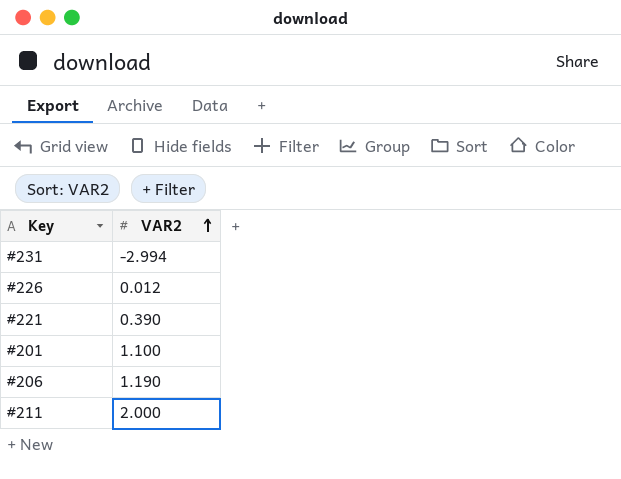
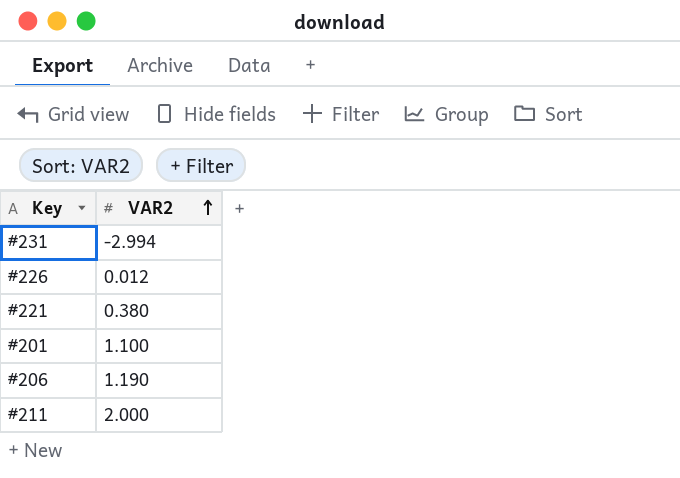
#221 | VAR2: 0.390 -> 0.380

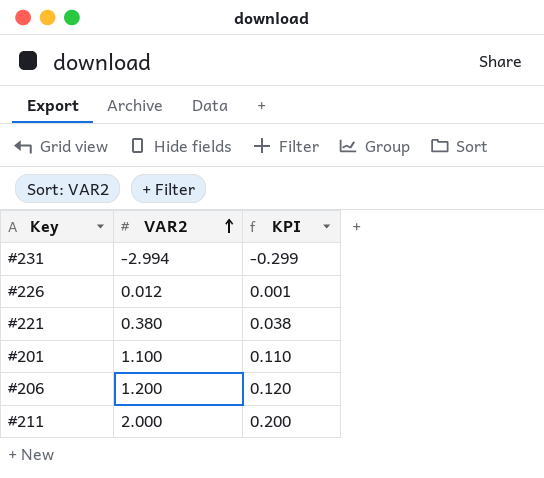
column KPI | formula: none -> [VAR2] * 0.1
#206 | VAR2: 1.190 -> 1.200

